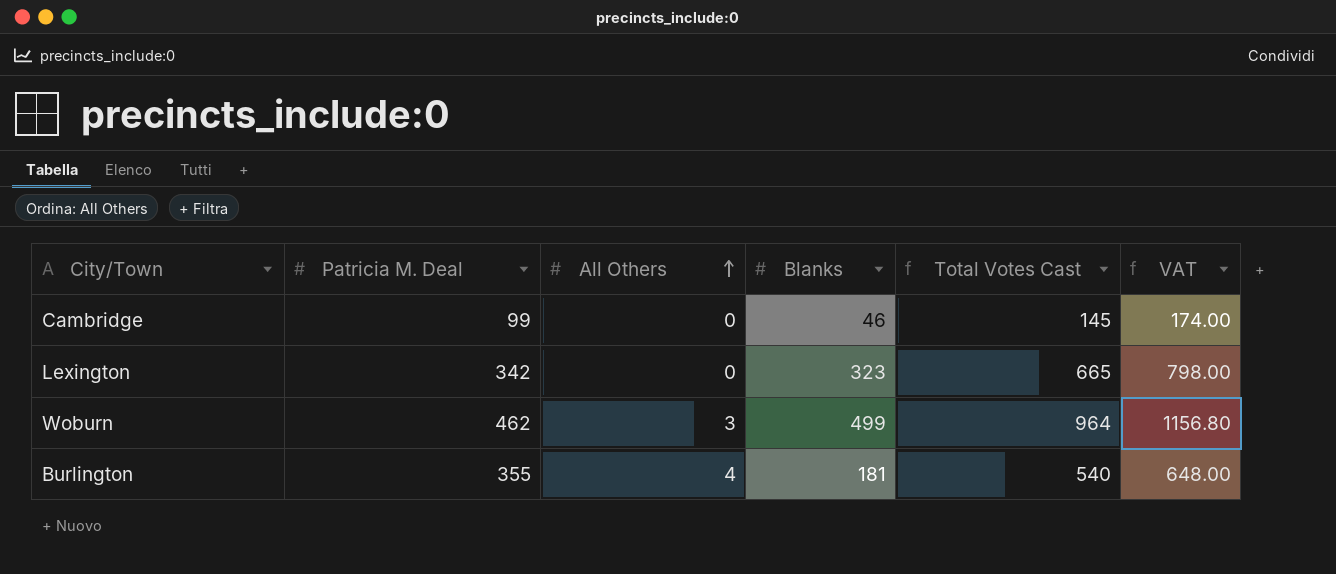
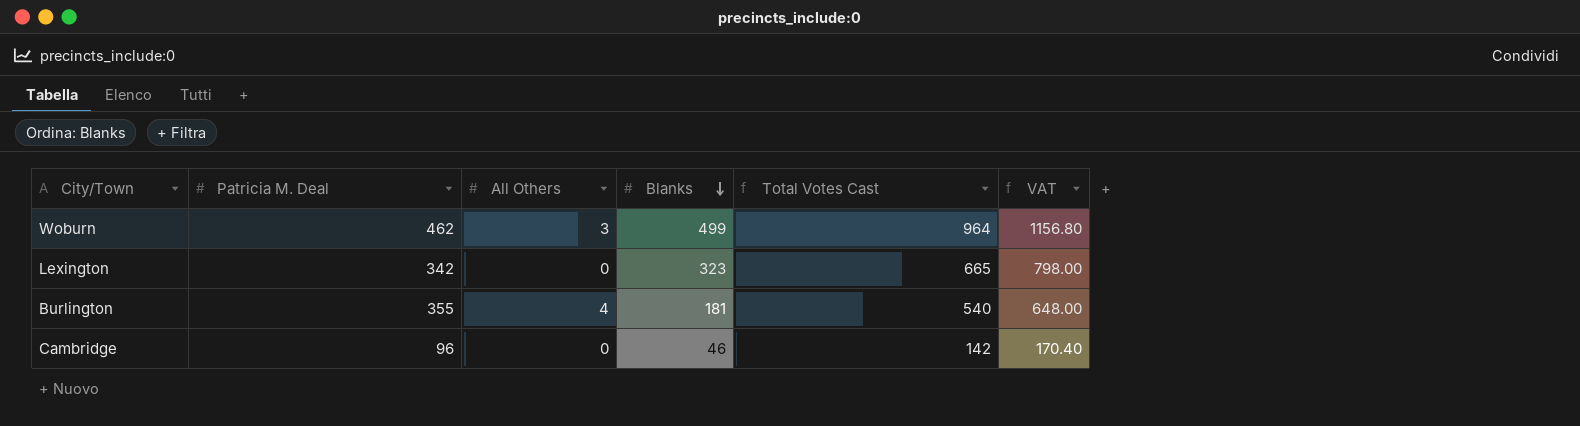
row order: All Others ascending -> Blanks descending
Cambridge | Patricia M. Deal: 99 -> 96
Cambridge | Total Votes Cast: 145 -> 142
Cambridge | VAT: 174.00 -> 170.40

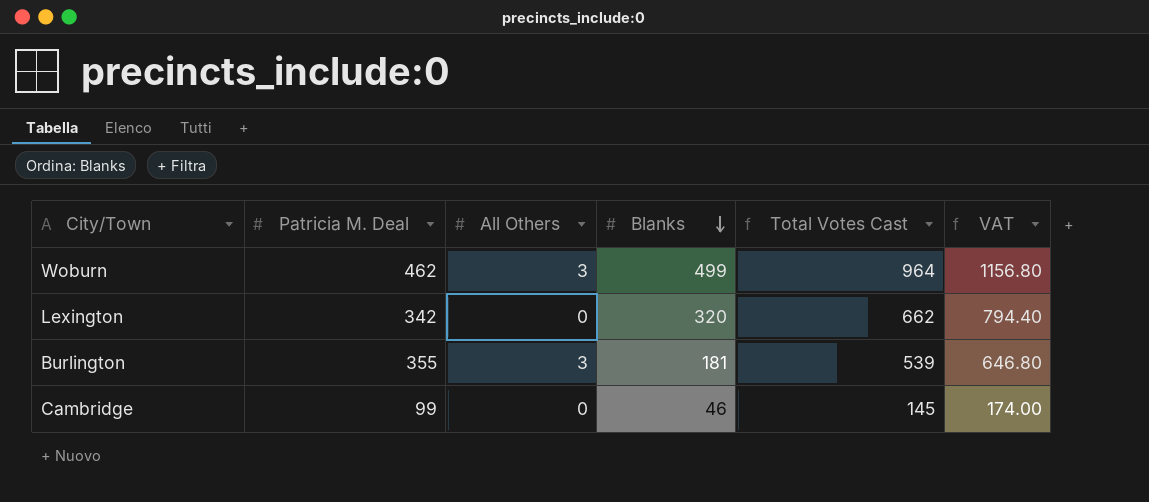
Lexington | Blanks: 323 -> 320
Lexington | Total Votes Cast: 665 -> 662
Lexington | VAT: 798.00 -> 794.40
Burlington | All Others: 4 -> 3
Burlington | Total Votes Cast: 540 -> 539
Burlington | VAT: 648.00 -> 646.80
Cambridge | Patricia M. Deal: 96 -> 99
Cambridge | Total Votes Cast: 142 -> 145
Cambridge | VAT: 170.40 -> 174.00

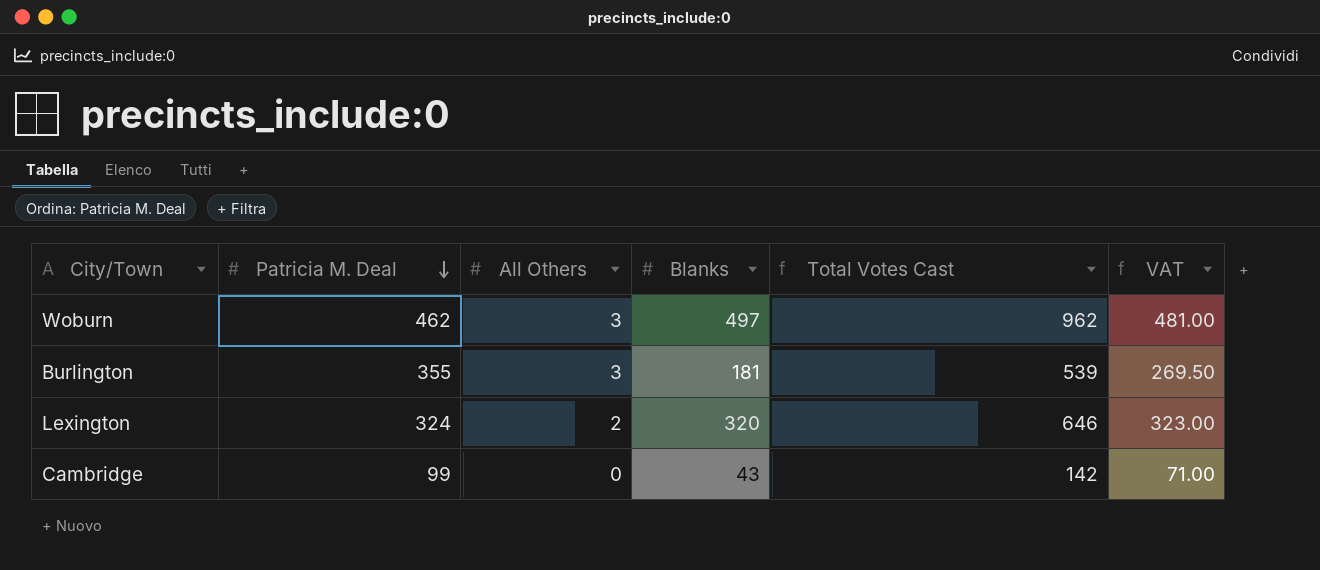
row order: Blanks descending -> Patricia M. Deal descending
column VAT | formula: [Total Votes Cast] * 1.2 -> [Total Votes Cast] * 0.5
Woburn | Blanks: 499 -> 497
Woburn | Total Votes Cast: 964 -> 962
Lexington | Patricia M. Deal: 342 -> 324
Lexington | All Others: 0 -> 2
Lexington | Total Votes Cast: 662 -> 646
Cambridge | Blanks: 46 -> 43
Cambridge | Total Votes Cast: 145 -> 142

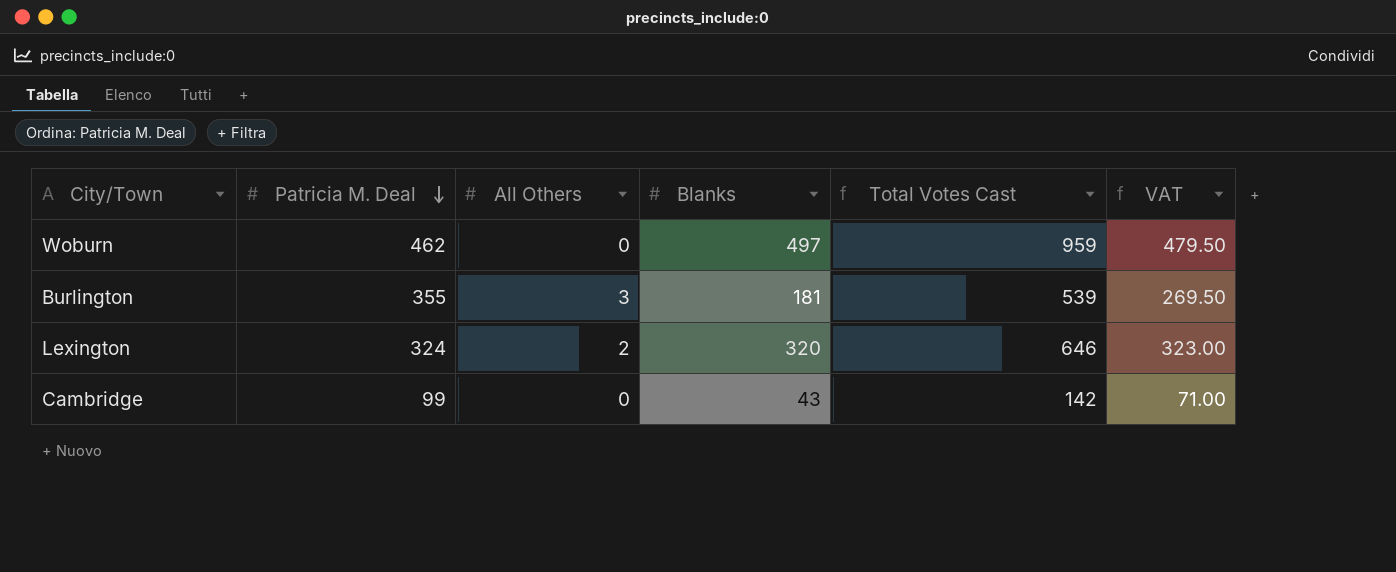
Woburn | All Others: 3 -> 0
Woburn | Total Votes Cast: 962 -> 959
Woburn | VAT: 481.00 -> 479.50

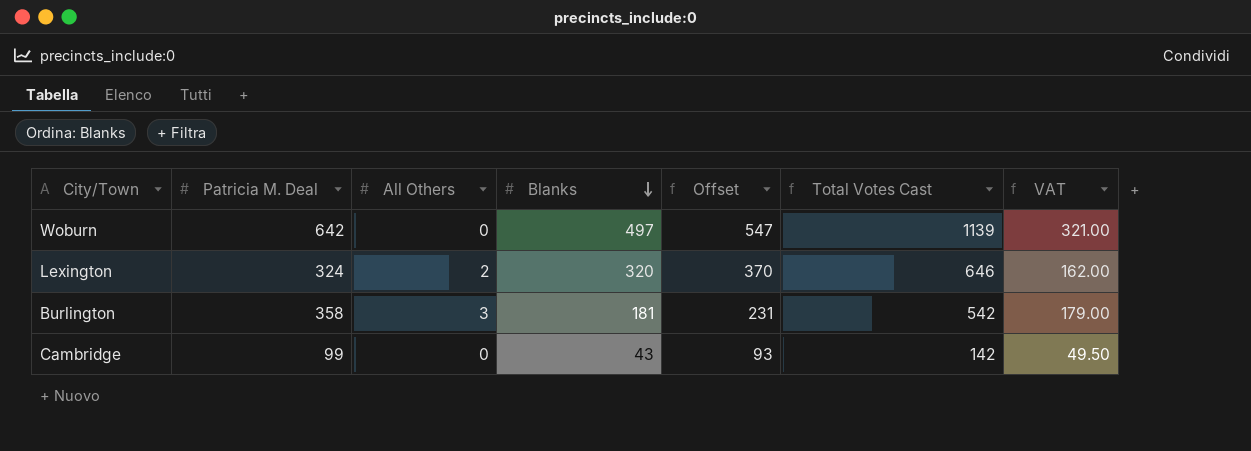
row order: Patricia M. Deal descending -> Blanks descending
column Offset | formula: none -> [Blanks] + 50
column VAT | formula: [Total Votes Cast] * 0.5 -> [Patricia M. Deal] * 0.5
Woburn | Patricia M. Deal: 462 -> 642
Woburn | Total Votes Cast: 959 -> 1139
Burlington | Patricia M. Deal: 355 -> 358
Burlington | Total Votes Cast: 539 -> 542

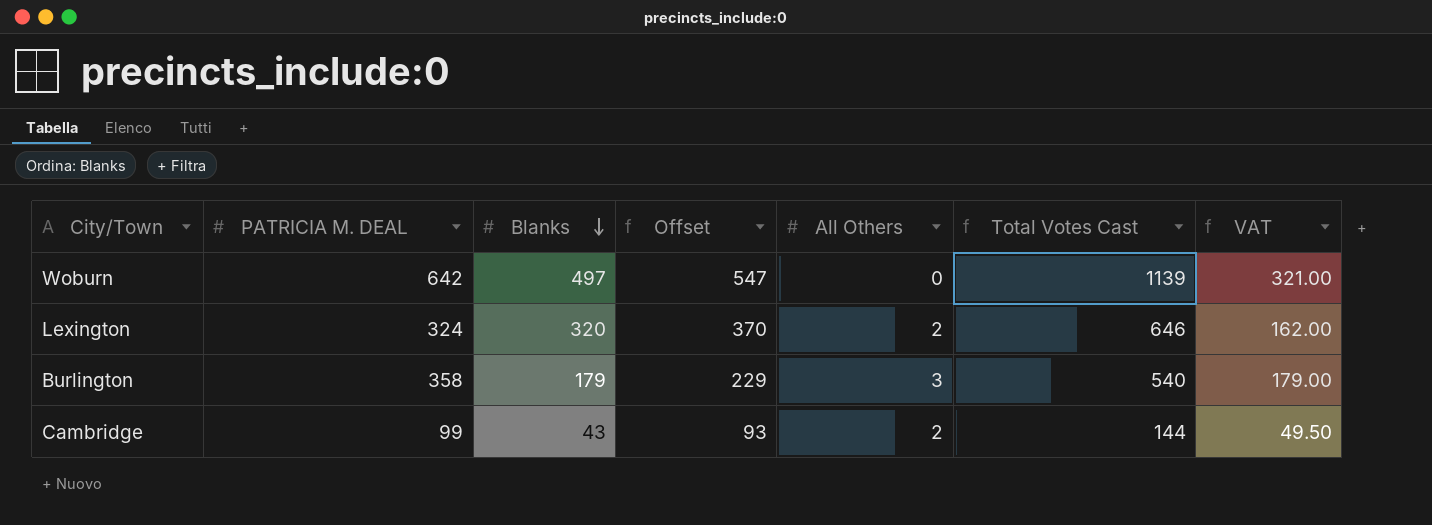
column name: Patricia M. Deal -> PATRICIA M. DEAL
column All Others | position: 3 -> 5
Burlington | Blanks: 181 -> 179
Burlington | Offset: 231 -> 229
Burlington | Total Votes Cast: 542 -> 540
Cambridge | All Others: 0 -> 2
Cambridge | Total Votes Cast: 142 -> 144

